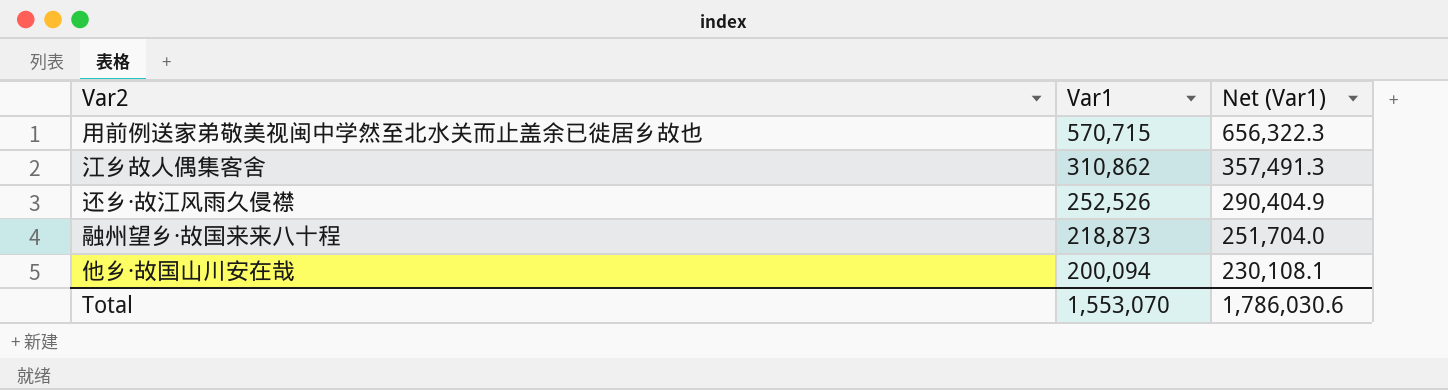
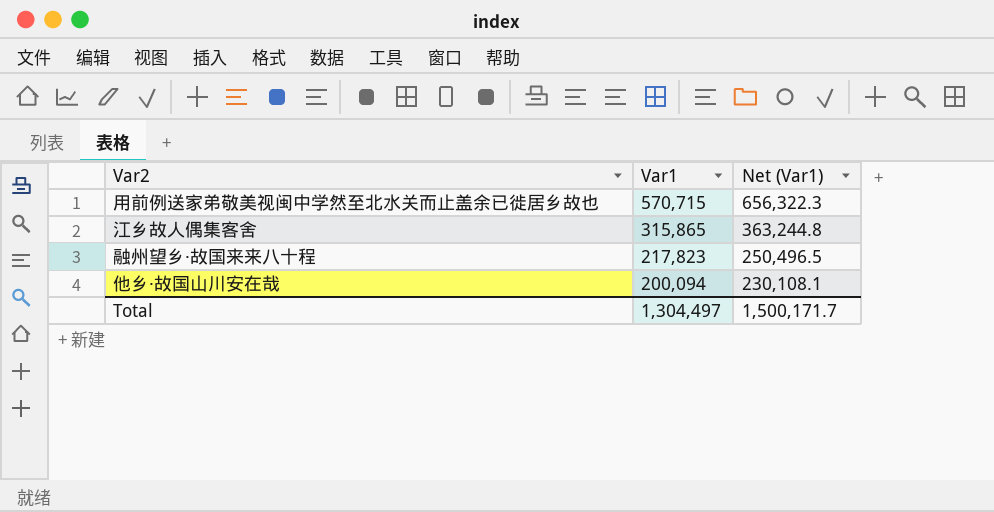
row 还乡·故江风雨久侵襟: 252,526 | 290,404.9 -> none
江乡故人偶集客舍 | Var1: 310,862 -> 315,865
江乡故人偶集客舍 | Net (Var1): 357,491.3 -> 363,244.8
融州望乡·故国来来八十程 | Var1: 218,873 -> 217,823
融州望乡·故国来来八十程 | Net (Var1): 251,704.0 -> 250,496.5
Total | Var1: 1,553,070 -> 1,304,497
Total | Net (Var1): 1,786,030.6 -> 1,500,171.7

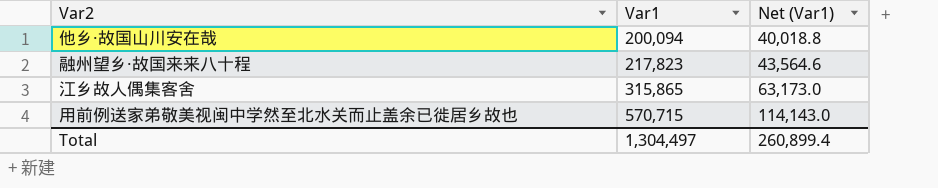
row order: Var1 descending -> Var1 ascending
column Net (Var1) | formula: [Var1] * 1.15 -> [Var1] * 0.2
Total | Net (Var1): 1,500,171.7 -> 260,899.4

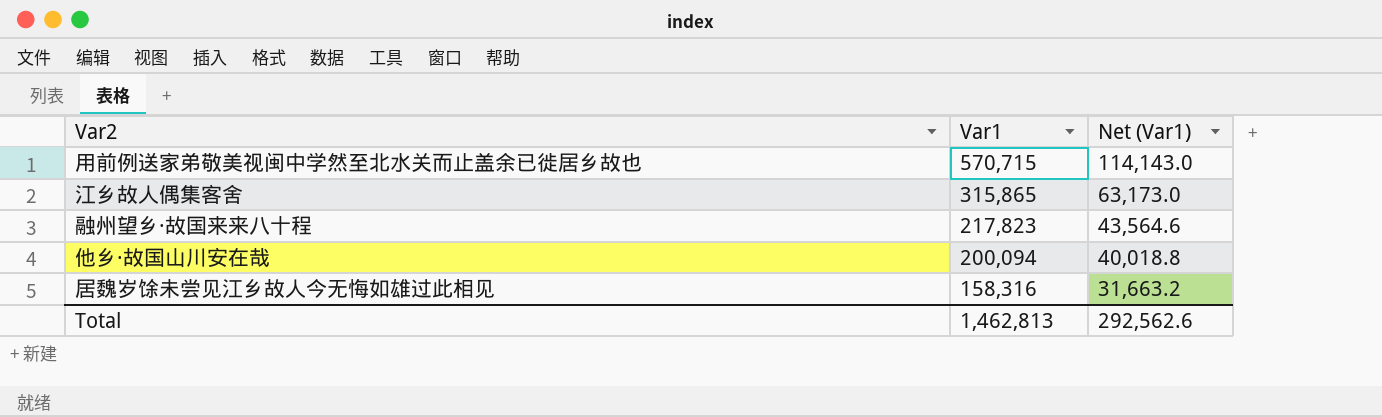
row order: Var1 ascending -> Var1 descending
row 居魏岁馀未尝见江乡故人今无悔如雄过此相见: none -> 158,316 | 31,663.2
Total | Var1: 1,304,497 -> 1,462,813
Total | Net (Var1): 260,899.4 -> 292,562.6

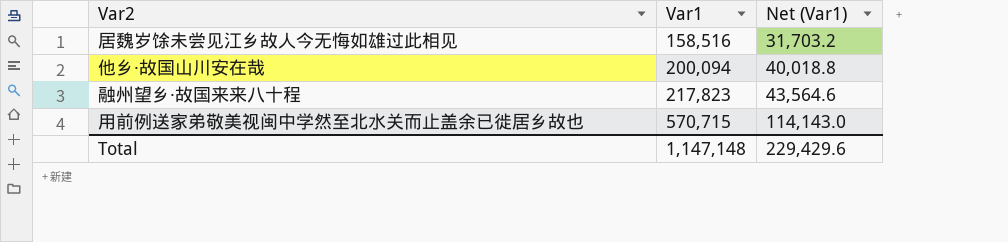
row order: Var1 descending -> Var1 ascending
row 江乡故人偶集客舍: 315,865 | 63,173.0 -> none
居魏岁馀未尝见江乡故人今无悔如雄过此相见 | Var1: 158,316 -> 158,516
居魏岁馀未尝见江乡故人今无悔如雄过此相见 | Net (Var1): 31,663.2 -> 31,703.2
Total | Var1: 1,462,813 -> 1,147,148
Total | Net (Var1): 292,562.6 -> 229,429.6

